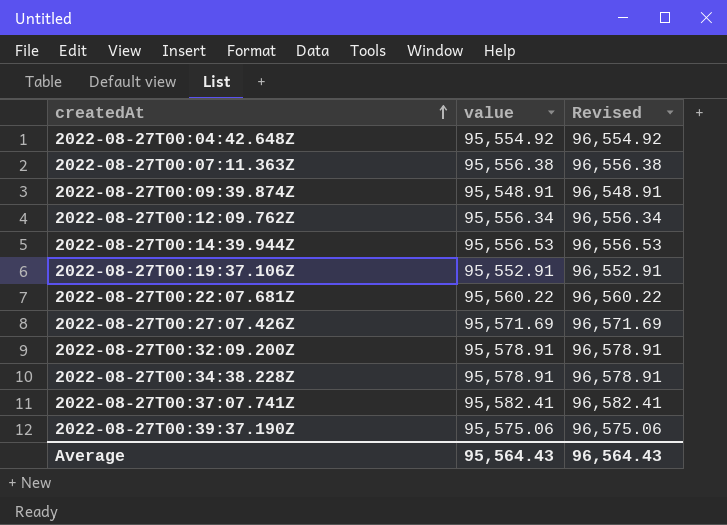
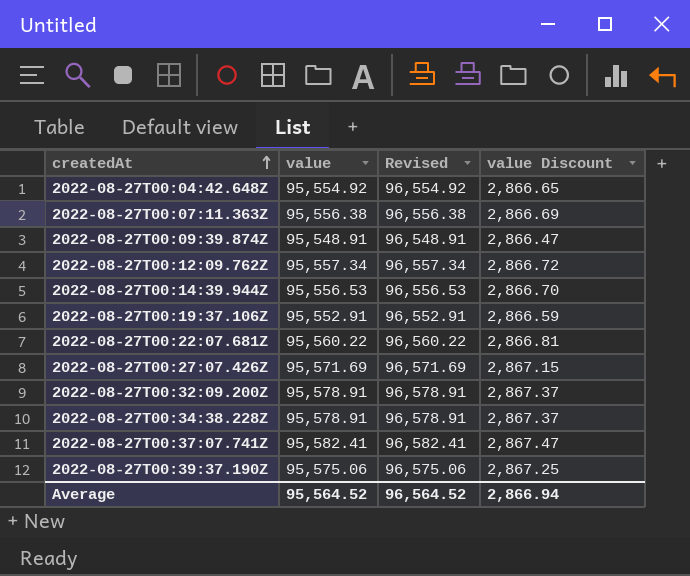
column value Discount | formula: none -> [value] * 0.03
2022-08-27T00:12:09.762Z | value: 95,556.34 -> 95,557.34
2022-08-27T00:12:09.762Z | Revised: 96,556.34 -> 96,557.34
Average | value: 95,564.43 -> 95,564.52
Average | Revised: 96,564.43 -> 96,564.52

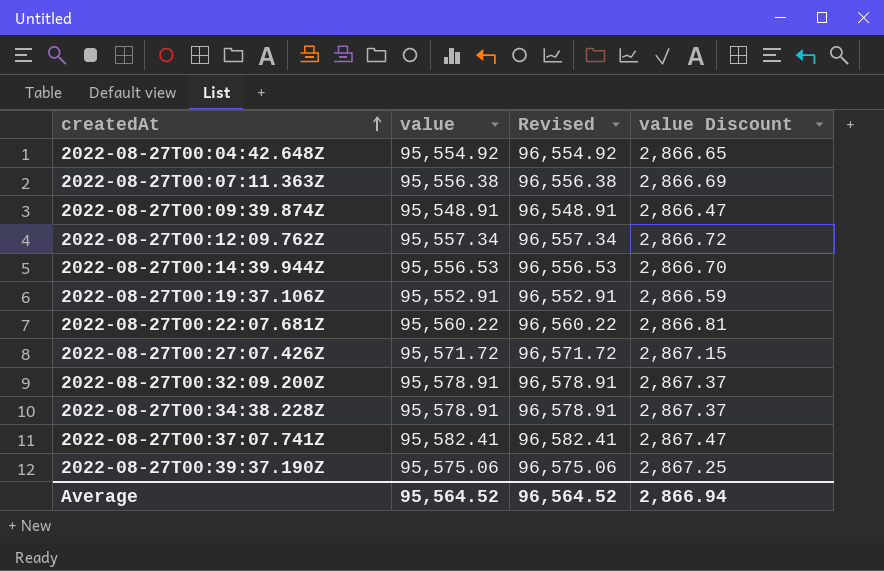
2022-08-27T00:27:07.426Z | value: 95,571.69 -> 95,571.72
2022-08-27T00:27:07.426Z | Revised: 96,571.69 -> 96,571.72

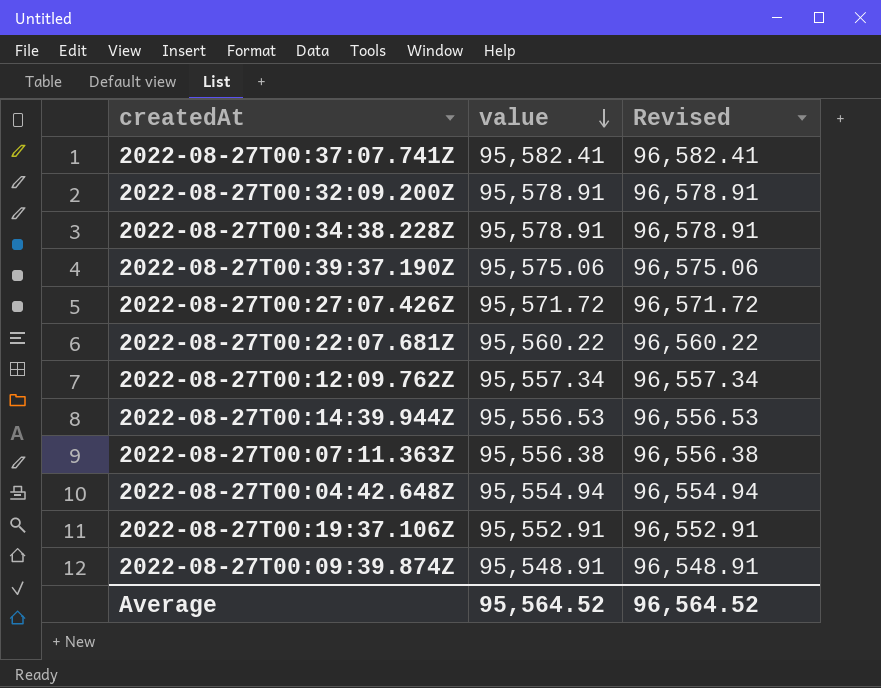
row order: createdAt ascending -> value descending
column value Discount | formula: [value] * 0.03 -> none
2022-08-27T00:04:42.648Z | value: 95,554.92 -> 95,554.94
2022-08-27T00:04:42.648Z | Revised: 96,554.92 -> 96,554.94

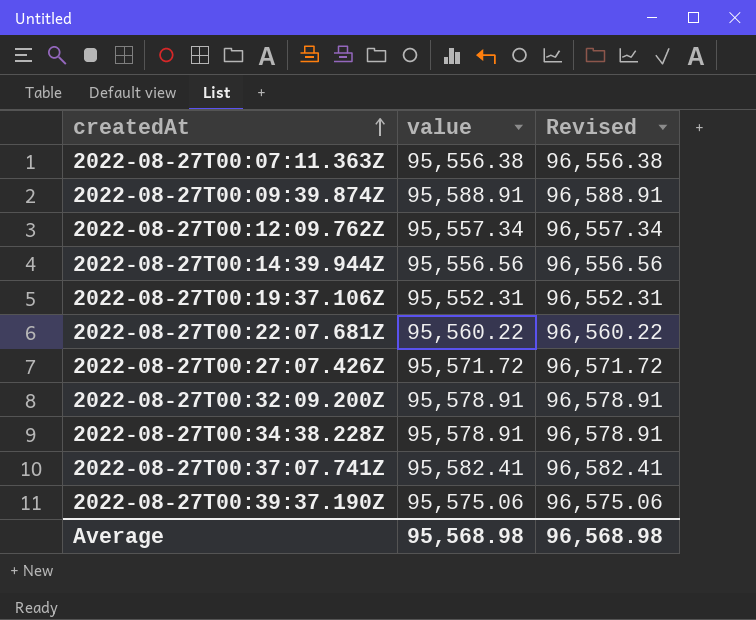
row order: value descending -> createdAt ascending
row 2022-08-27T00:04:42.648Z: 95,554.94 | 96,554.94 -> none
2022-08-27T00:09:39.874Z | value: 95,548.91 -> 95,588.91
2022-08-27T00:09:39.874Z | Revised: 96,548.91 -> 96,588.91
2022-08-27T00:14:39.944Z | value: 95,556.53 -> 95,556.56
2022-08-27T00:14:39.944Z | Revised: 96,556.53 -> 96,556.56
2022-08-27T00:19:37.106Z | value: 95,552.91 -> 95,552.31
2022-08-27T00:19:37.106Z | Revised: 96,552.91 -> 96,552.31
Average | value: 95,564.52 -> 95,568.98
Average | Revised: 96,564.52 -> 96,568.98

